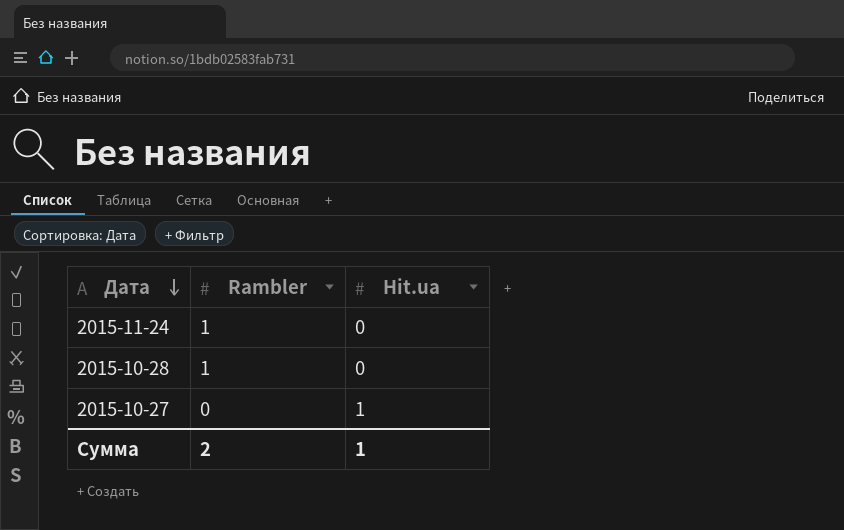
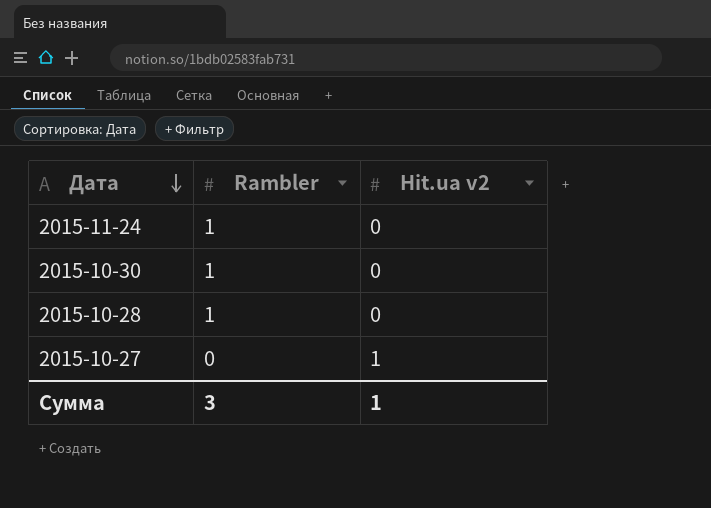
column name: Hit.ua -> Hit.ua v2
row 2015-10-30: none -> 1 | 0
Сумма | Rambler: 2 -> 3

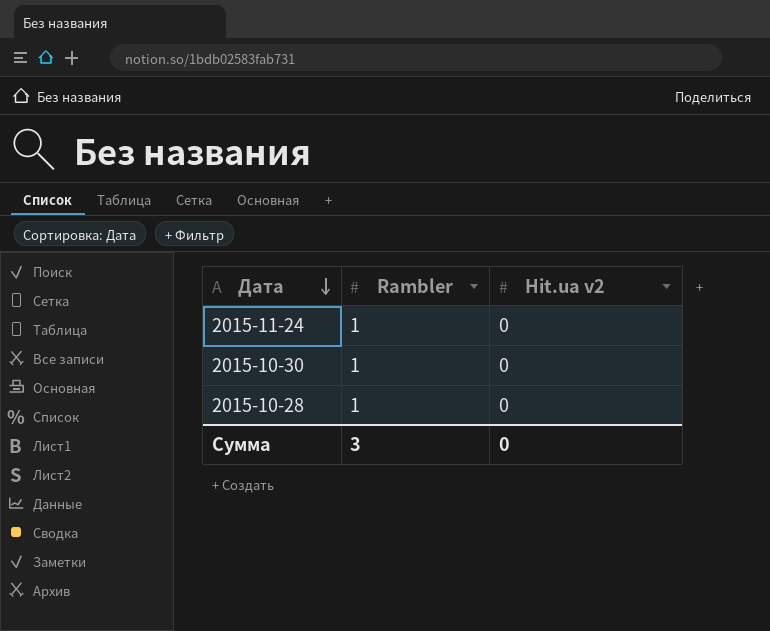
row 2015-10-27: 0 | 1 -> none
Сумма | Hit.ua v2: 1 -> 0

